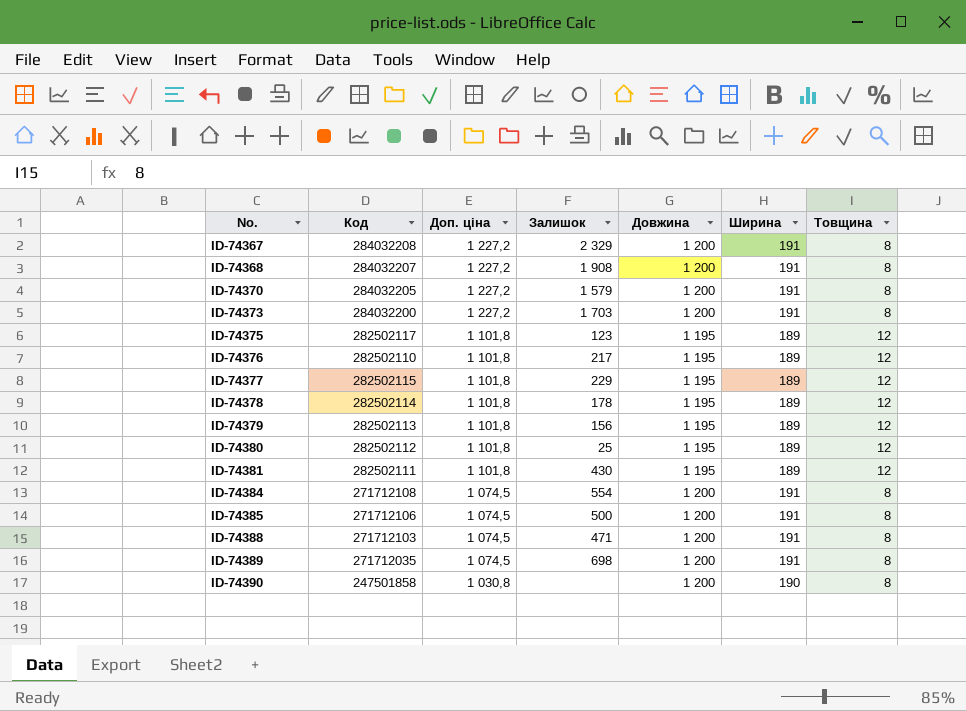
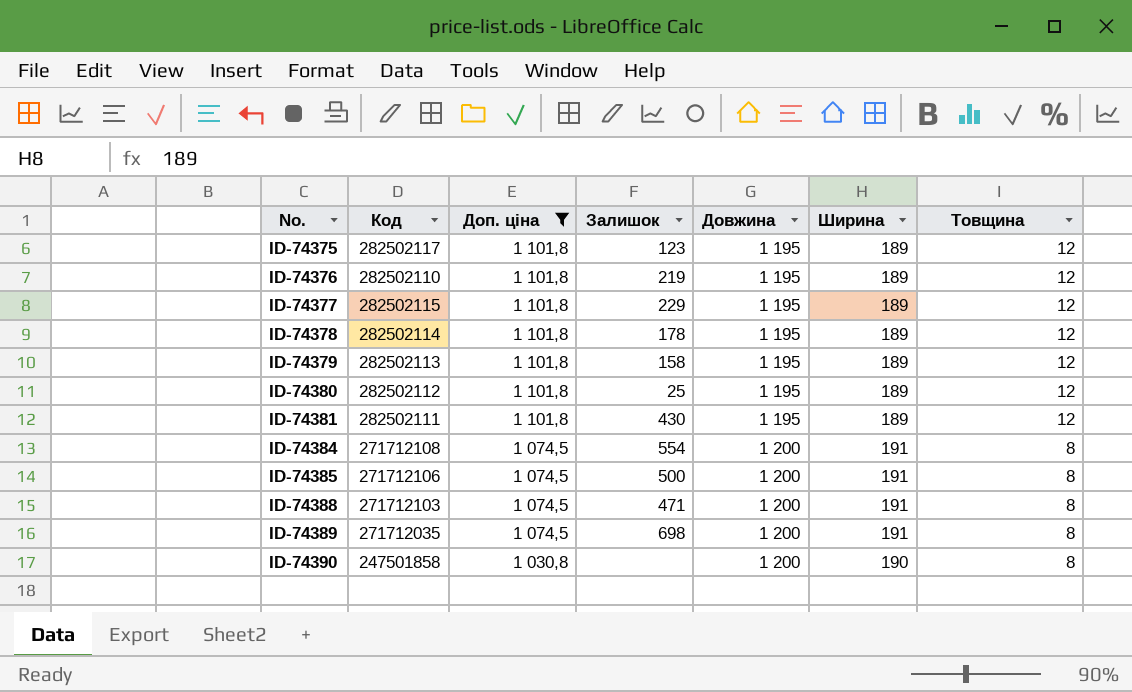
filter: none -> Доп. ціна != 1 227,2
ID-74376 | Залишок: 217 -> 219
ID-74379 | Залишок: 156 -> 158

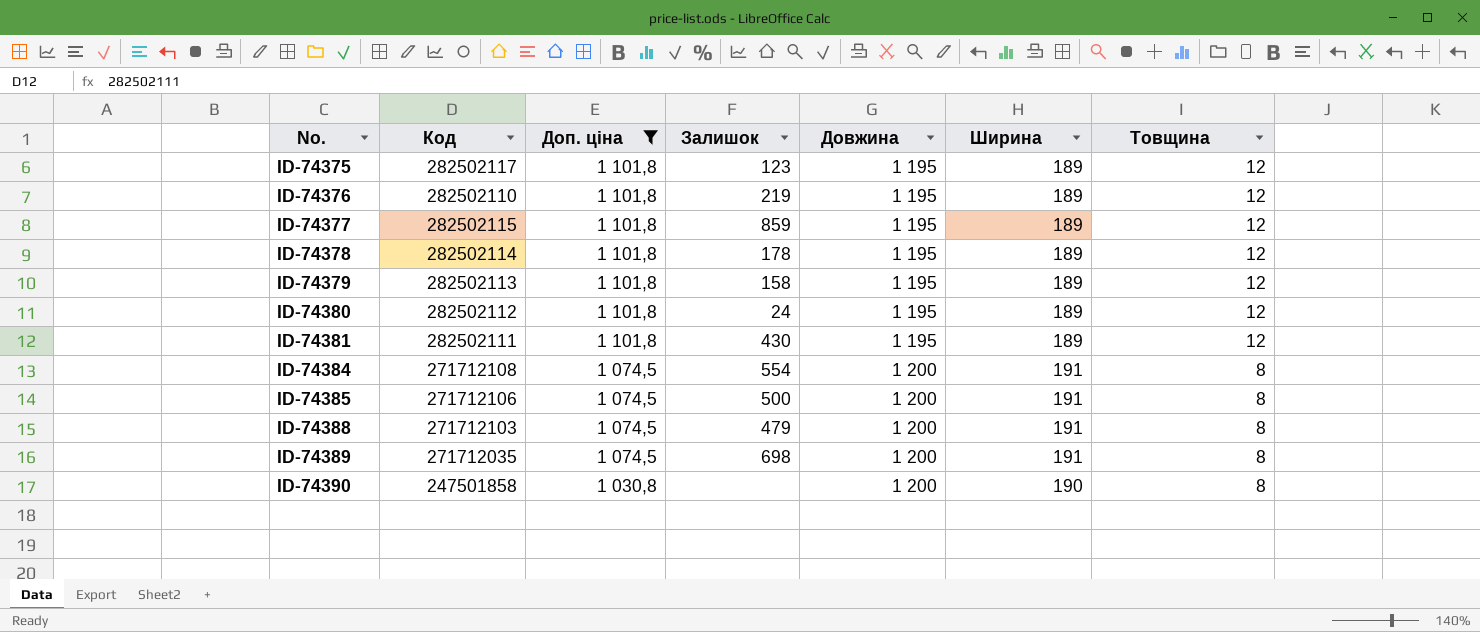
ID-74377 | Залишок: 229 -> 859
ID-74380 | Залишок: 25 -> 24
ID-74388 | Залишок: 471 -> 479

